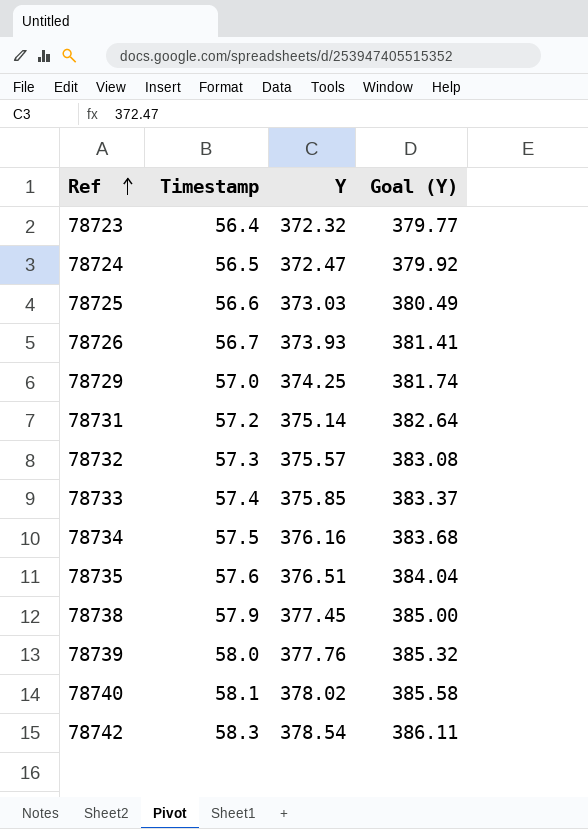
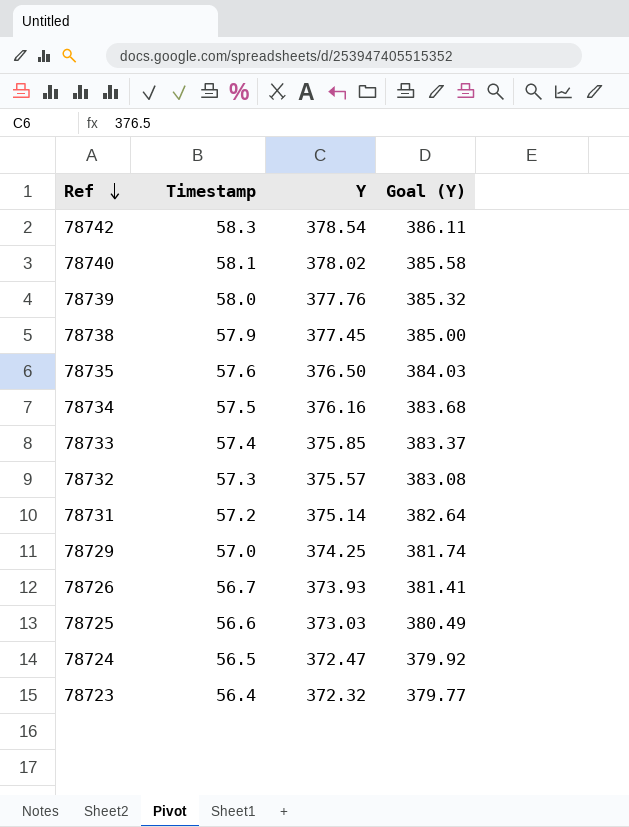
row order: Ref ascending -> Ref descending
78735 | Y: 376.51 -> 376.50
78735 | Goal (Y): 384.04 -> 384.03

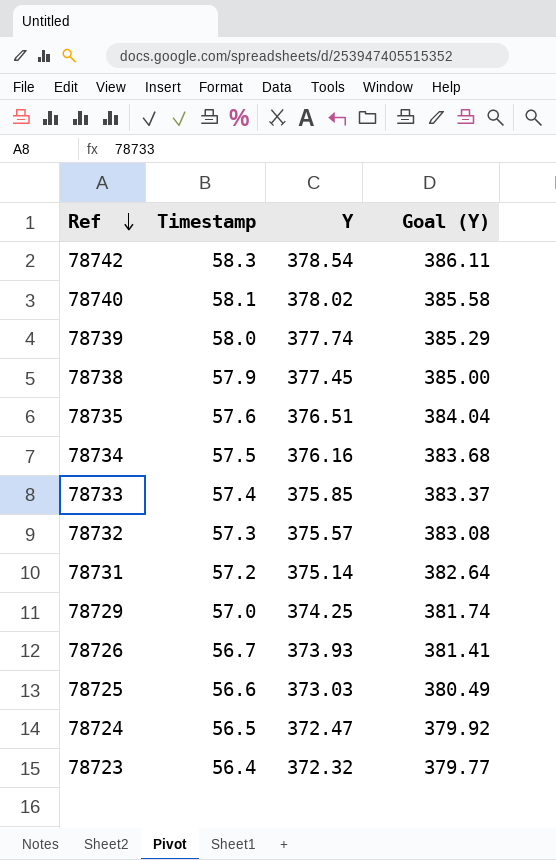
78739 | Y: 377.76 -> 377.74
78739 | Goal (Y): 385.32 -> 385.29
78735 | Y: 376.50 -> 376.51
78735 | Goal (Y): 384.03 -> 384.04

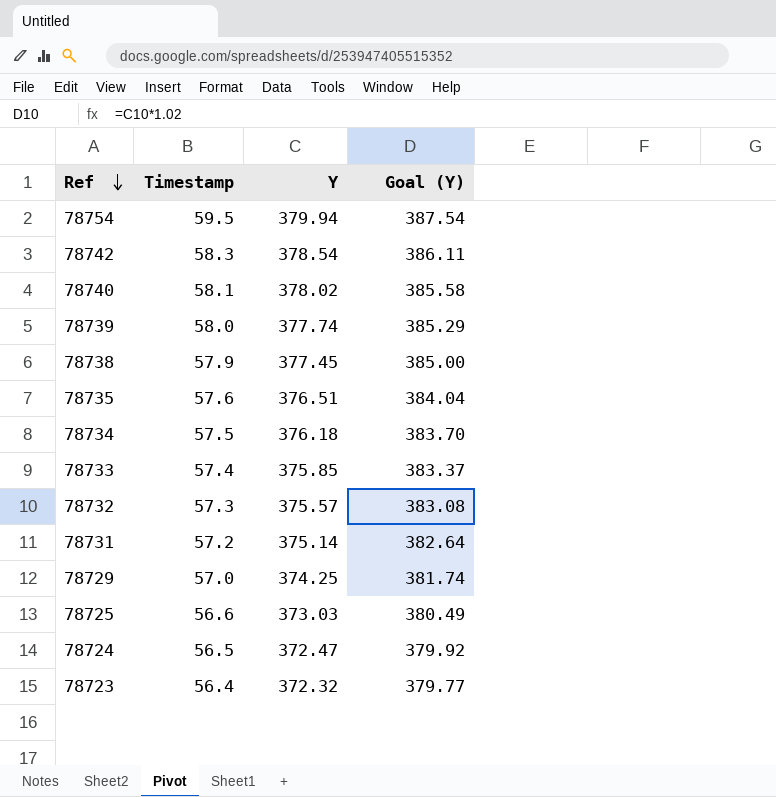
row 78726: 56.7 | 373.93 | 381.41 -> none
row 78754: none -> 59.5 | 379.94 | 387.54
78734 | Y: 376.16 -> 376.18
78734 | Goal (Y): 383.68 -> 383.70

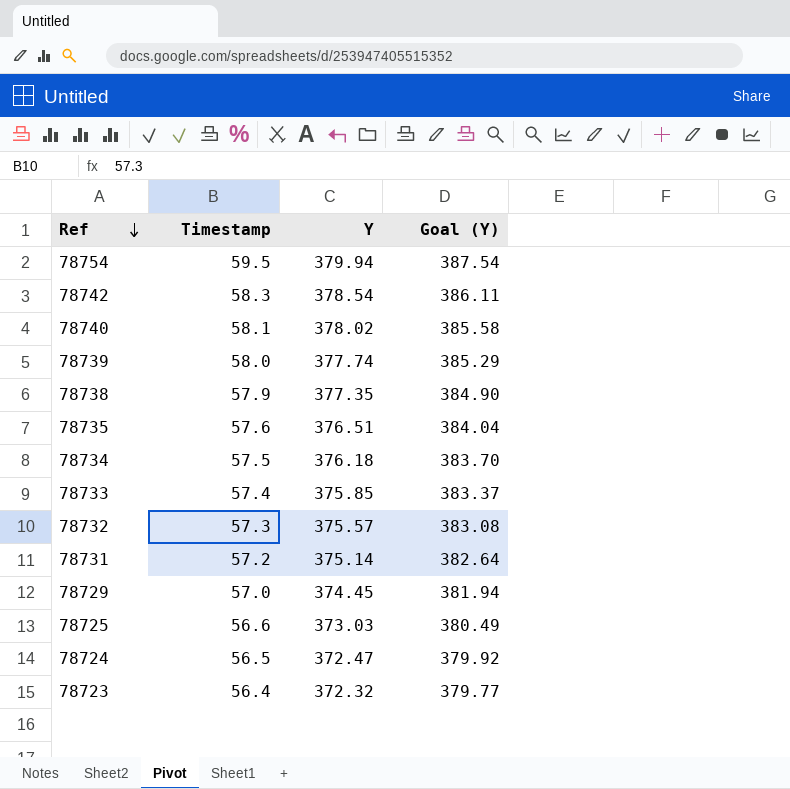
78738 | Y: 377.45 -> 377.35
78738 | Goal (Y): 385.00 -> 384.90
78729 | Y: 374.25 -> 374.45
78729 | Goal (Y): 381.74 -> 381.94

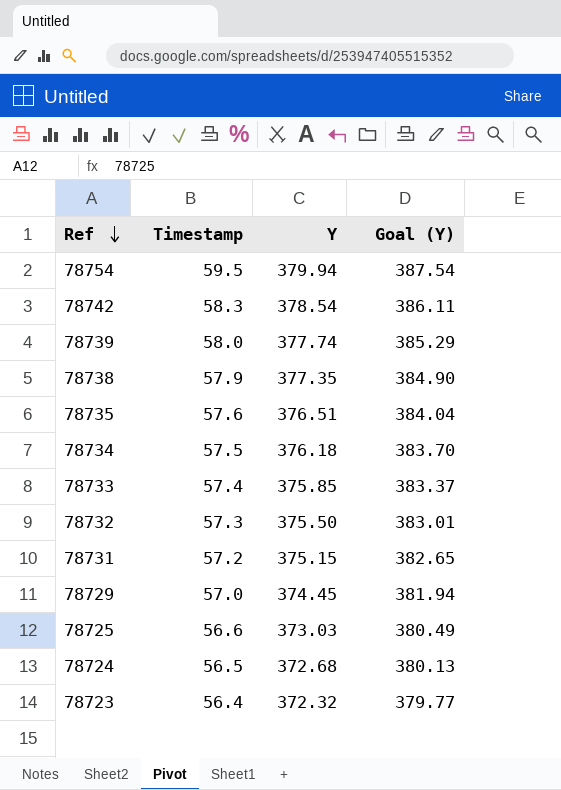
row 78740: 58.1 | 378.02 | 385.58 -> none
78732 | Y: 375.57 -> 375.50
78732 | Goal (Y): 383.08 -> 383.01
78731 | Y: 375.14 -> 375.15
78731 | Goal (Y): 382.64 -> 382.65
78724 | Y: 372.47 -> 372.68
78724 | Goal (Y): 379.92 -> 380.13

